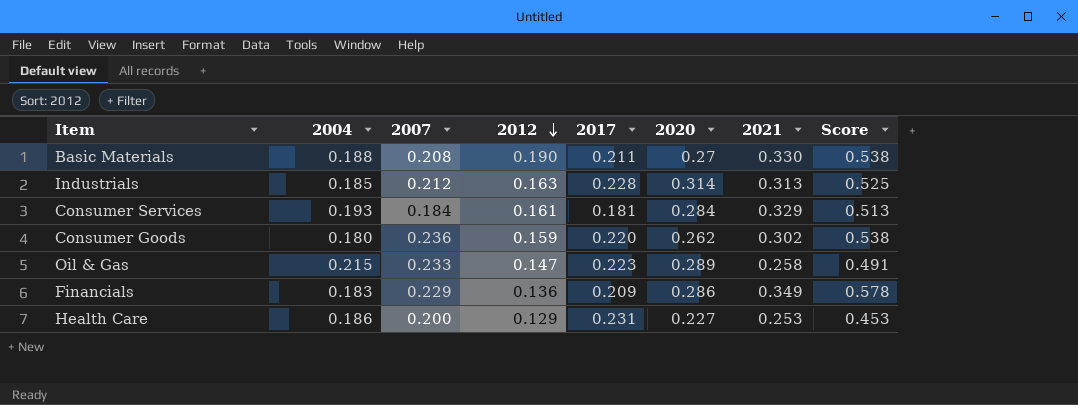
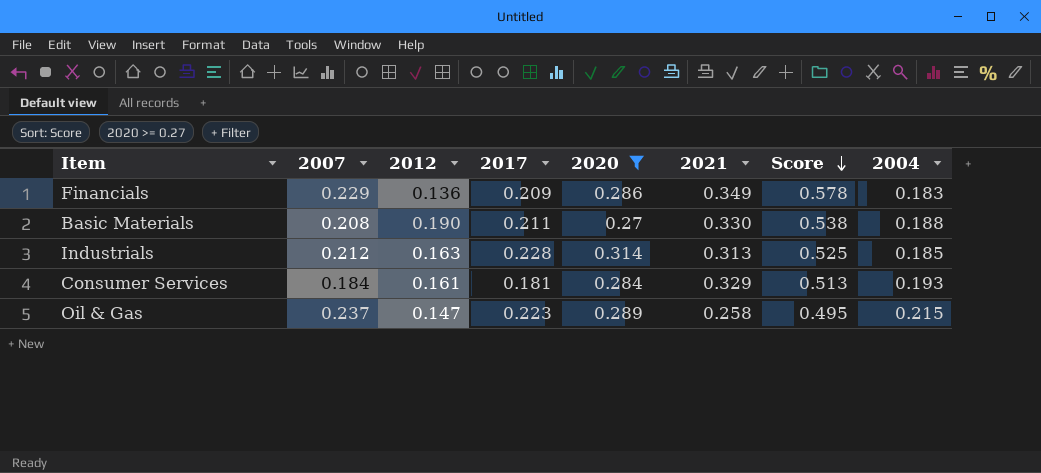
filter: none -> 2020 >= 0.27
row order: 2012 descending -> Score descending
column 2004 | position: 2 -> 8
Oil & Gas | 2007: 0.233 -> 0.237
Oil & Gas | Score: 0.491 -> 0.495

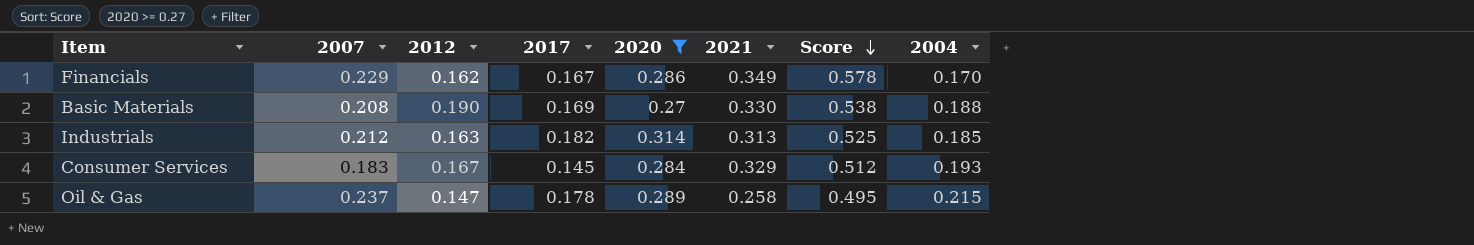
Financials | 2012: 0.136 -> 0.162
Financials | 2017: 0.209 -> 0.167
Financials | 2004: 0.183 -> 0.170
Basic Materials | 2017: 0.211 -> 0.169
Industrials | 2017: 0.228 -> 0.182
Consumer Services | 2007: 0.184 -> 0.183
Consumer Services | 2012: 0.161 -> 0.167
Consumer Services | 2017: 0.181 -> 0.145
Consumer Services | Score: 0.513 -> 0.512
Oil & Gas | 2017: 0.223 -> 0.178

